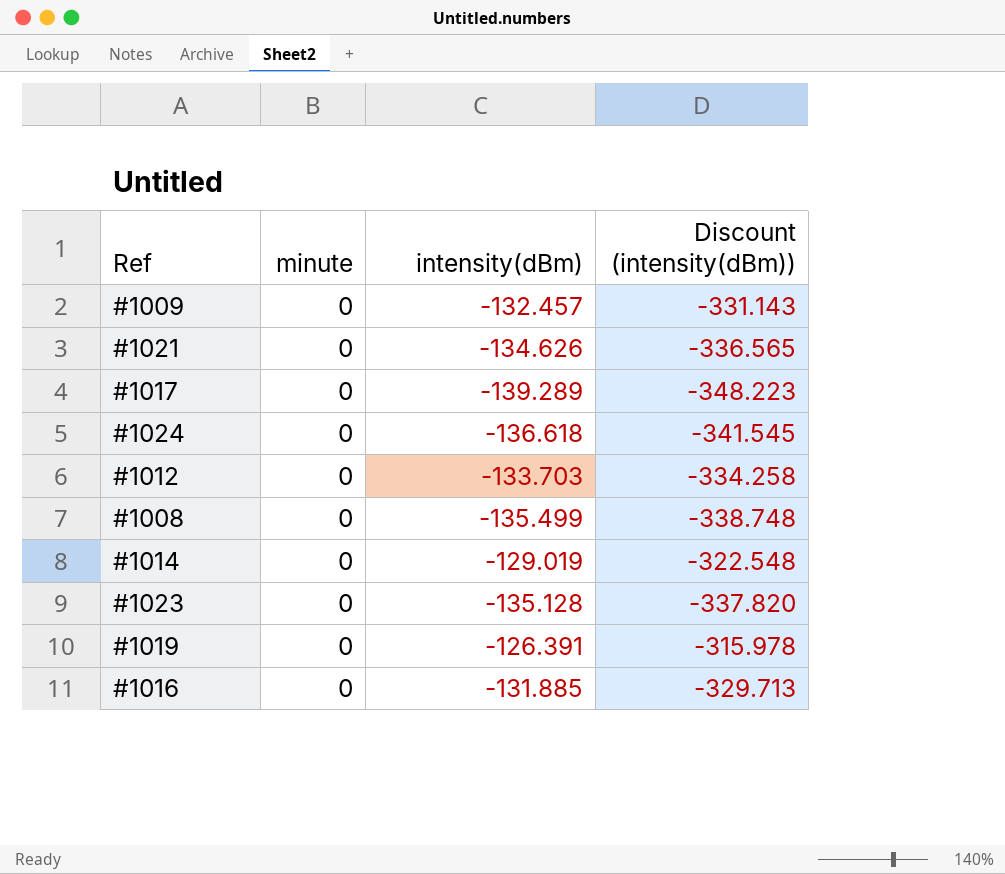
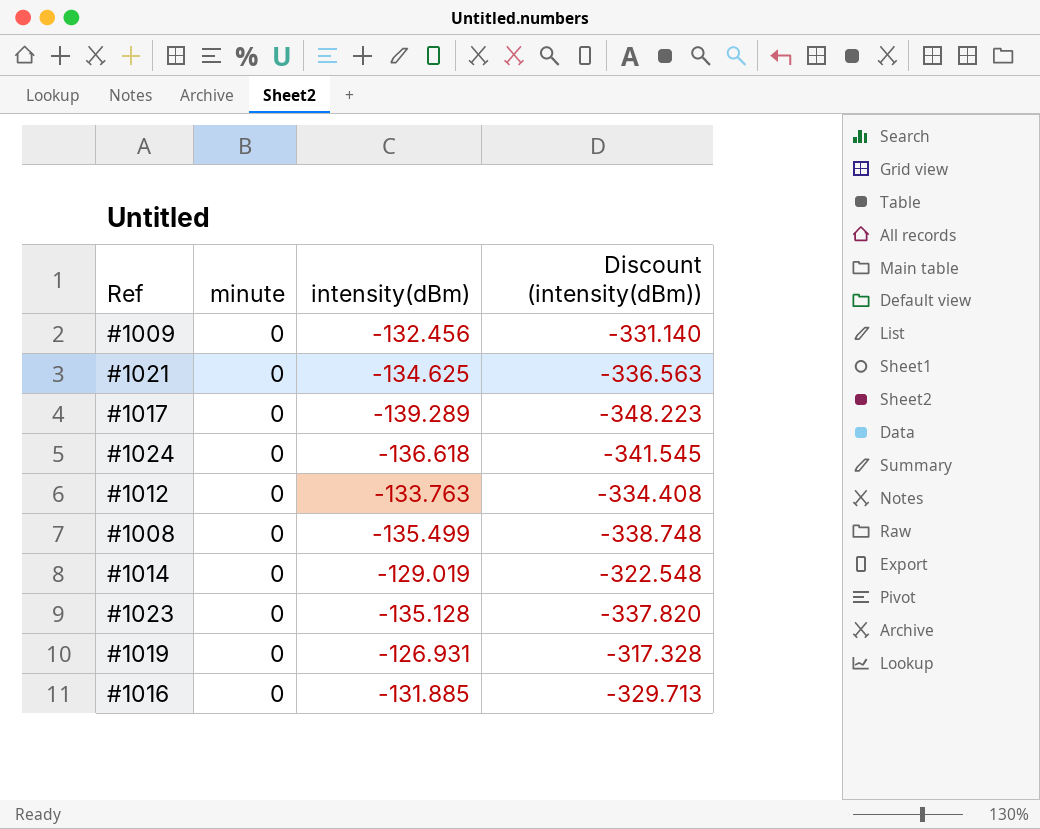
#1009 | intensity(dBm): -132.457 -> -132.456
#1009 | Discount (intensity(dBm)): -331.143 -> -331.140
#1021 | intensity(dBm): -134.626 -> -134.625
#1021 | Discount (intensity(dBm)): -336.565 -> -336.563
#1012 | intensity(dBm): -133.703 -> -133.763
#1012 | Discount (intensity(dBm)): -334.258 -> -334.408
#1019 | intensity(dBm): -126.391 -> -126.931
#1019 | Discount (intensity(dBm)): -315.978 -> -317.328

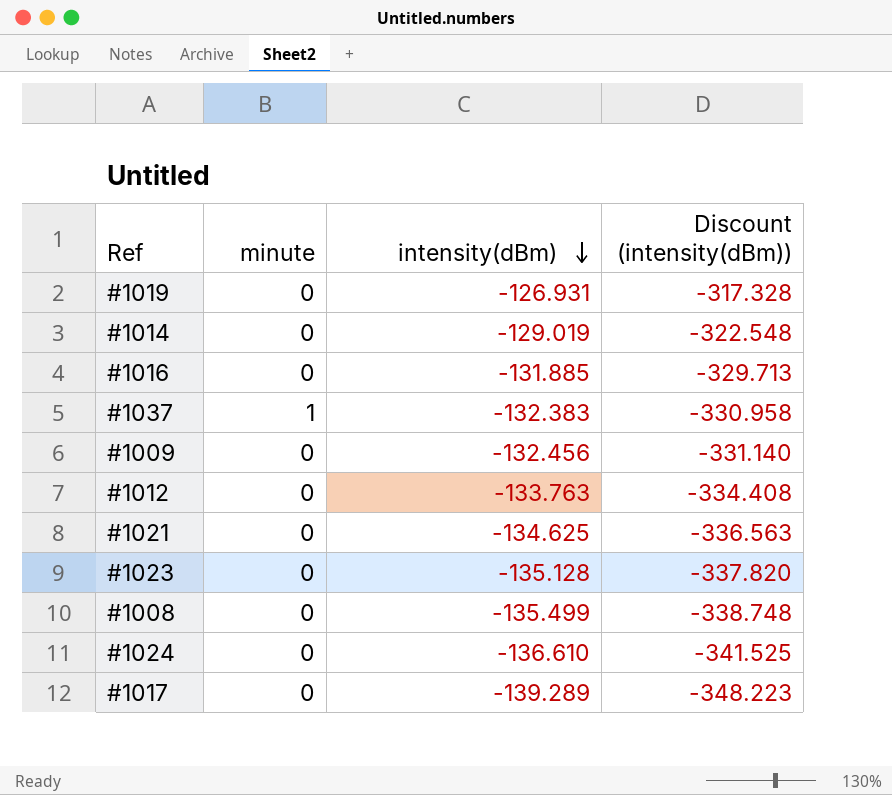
row order: none -> intensity(dBm) descending
row #1037: none -> 1 | -132.383 | -330.958
#1024 | intensity(dBm): -136.618 -> -136.610
#1024 | Discount (intensity(dBm)): -341.545 -> -341.525

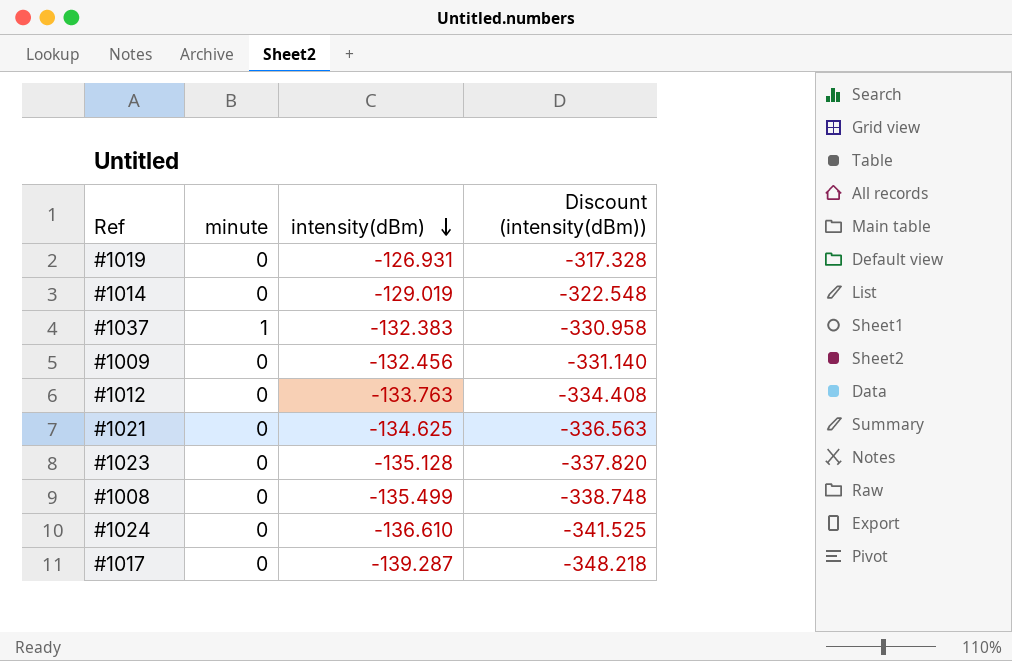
row #1016: 0 | -131.885 | -329.713 -> none
#1017 | intensity(dBm): -139.289 -> -139.287
#1017 | Discount (intensity(dBm)): -348.223 -> -348.218

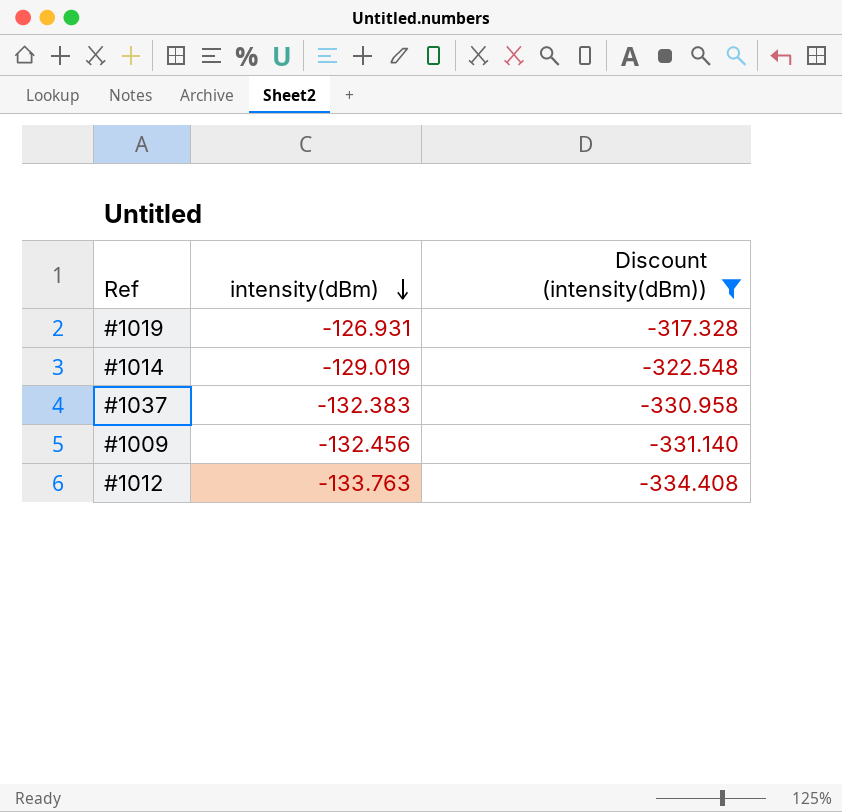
filter: none -> Discount (intensity(dBm)) >= -334.408
column minute | position: 2 -> none

